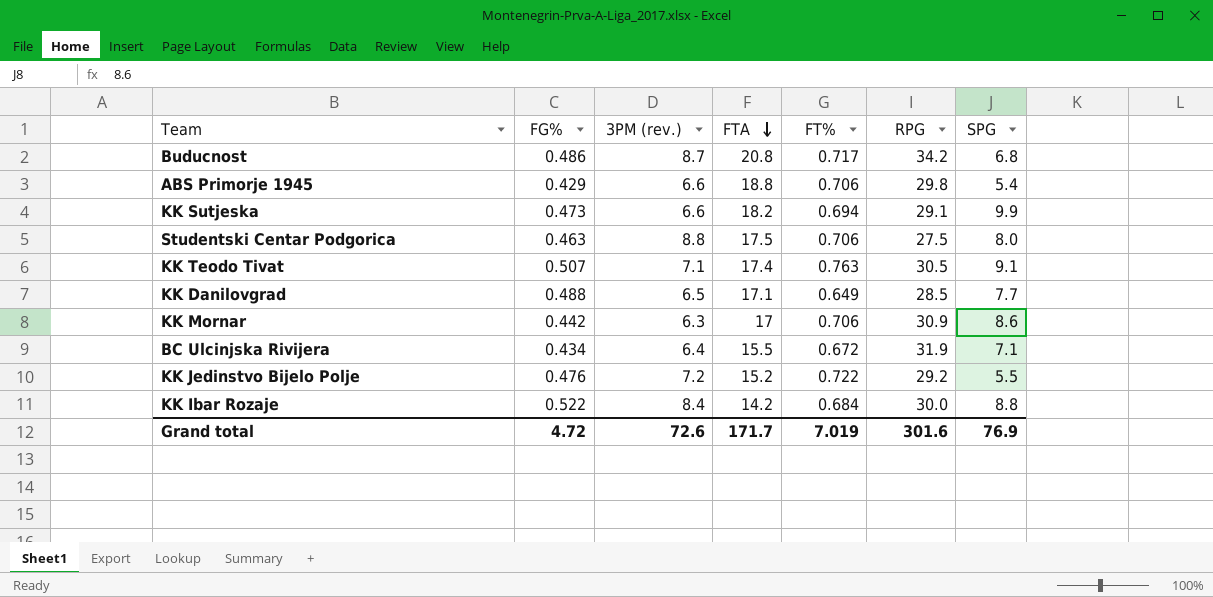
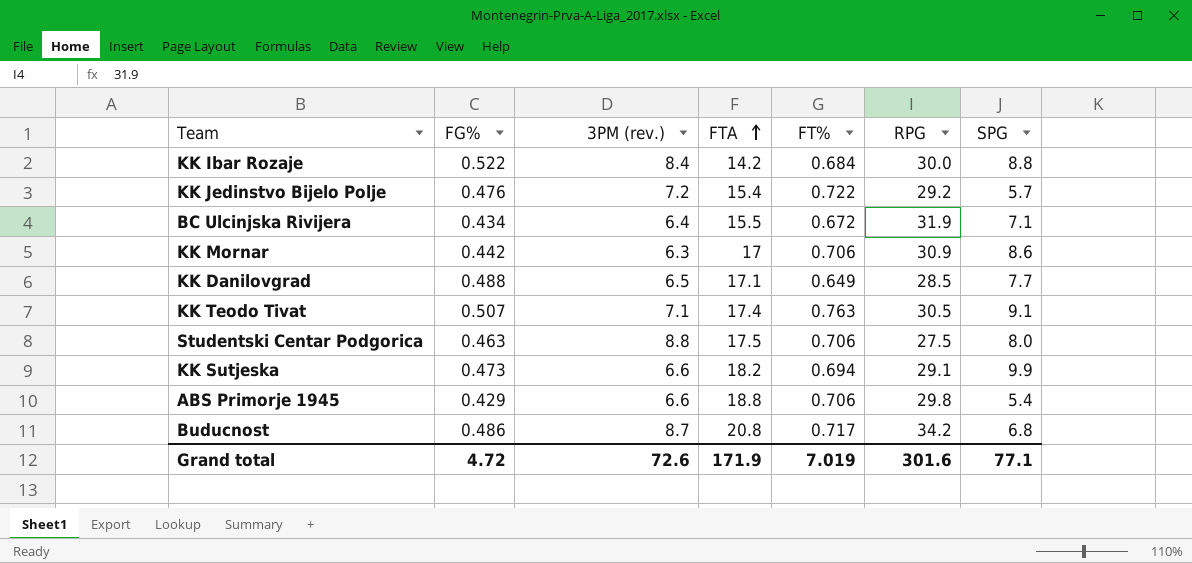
row order: FTA descending -> FTA ascending
KK Jedinstvo Bijelo Polje | FTA: 15.2 -> 15.4
KK Jedinstvo Bijelo Polje | SPG: 5.5 -> 5.7
Grand total | FTA: 171.7 -> 171.9
Grand total | SPG: 76.9 -> 77.1

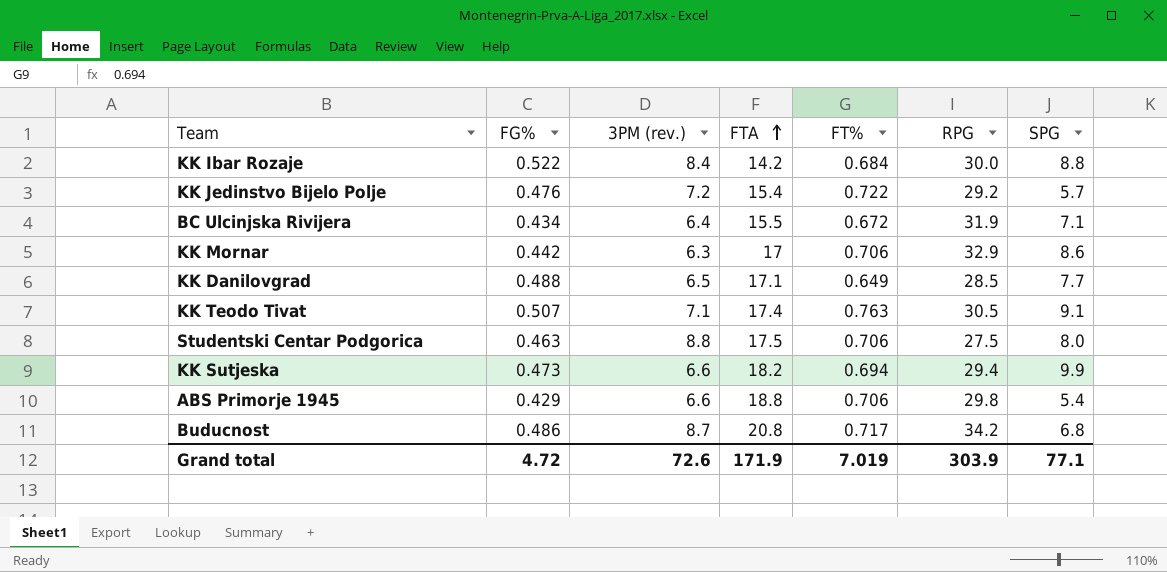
KK Mornar | RPG: 30.9 -> 32.9
KK Sutjeska | RPG: 29.1 -> 29.4
Grand total | RPG: 301.6 -> 303.9

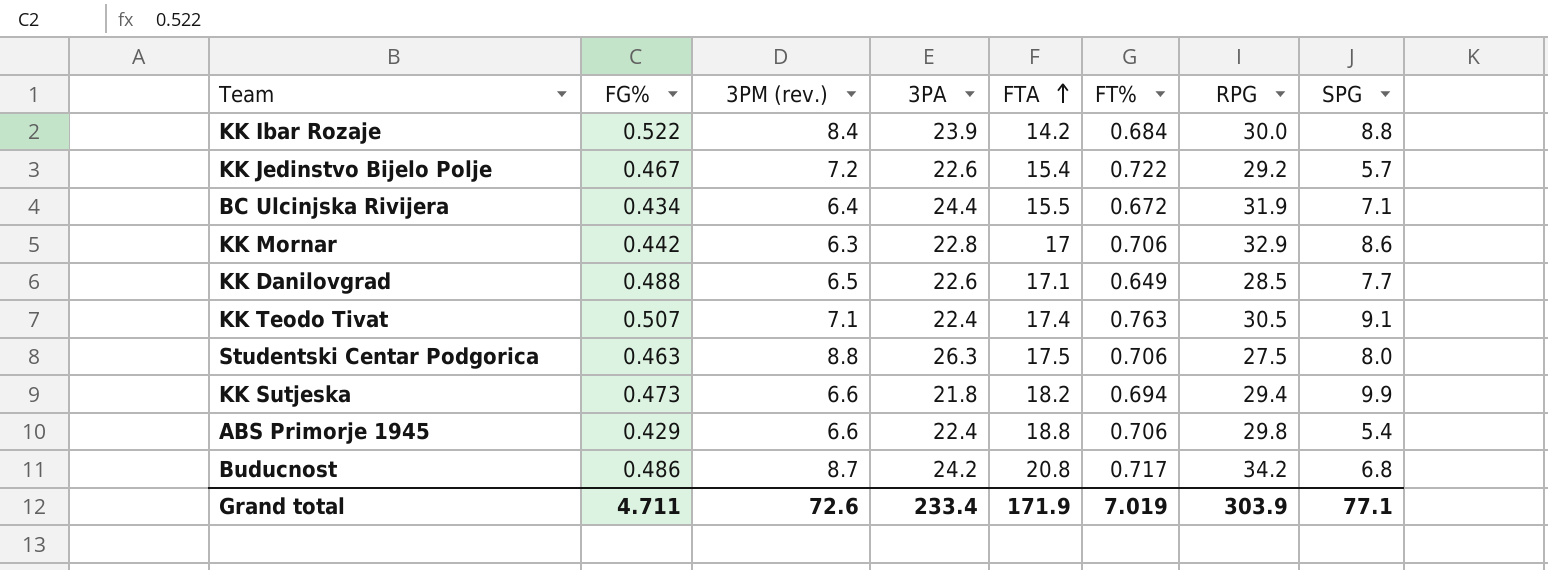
column 3PA | position: none -> 4
KK Jedinstvo Bijelo Polje | FG%: 0.476 -> 0.467
Grand total | FG%: 4.72 -> 4.711

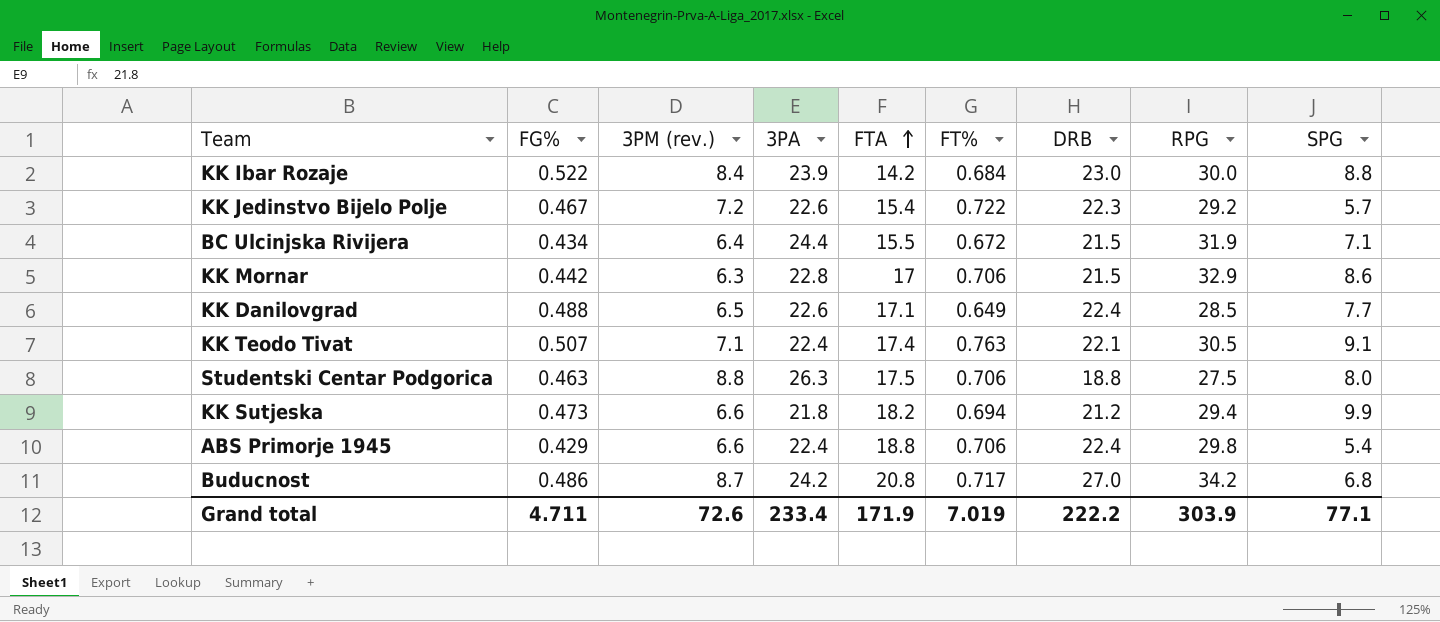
column DRB | position: none -> 7

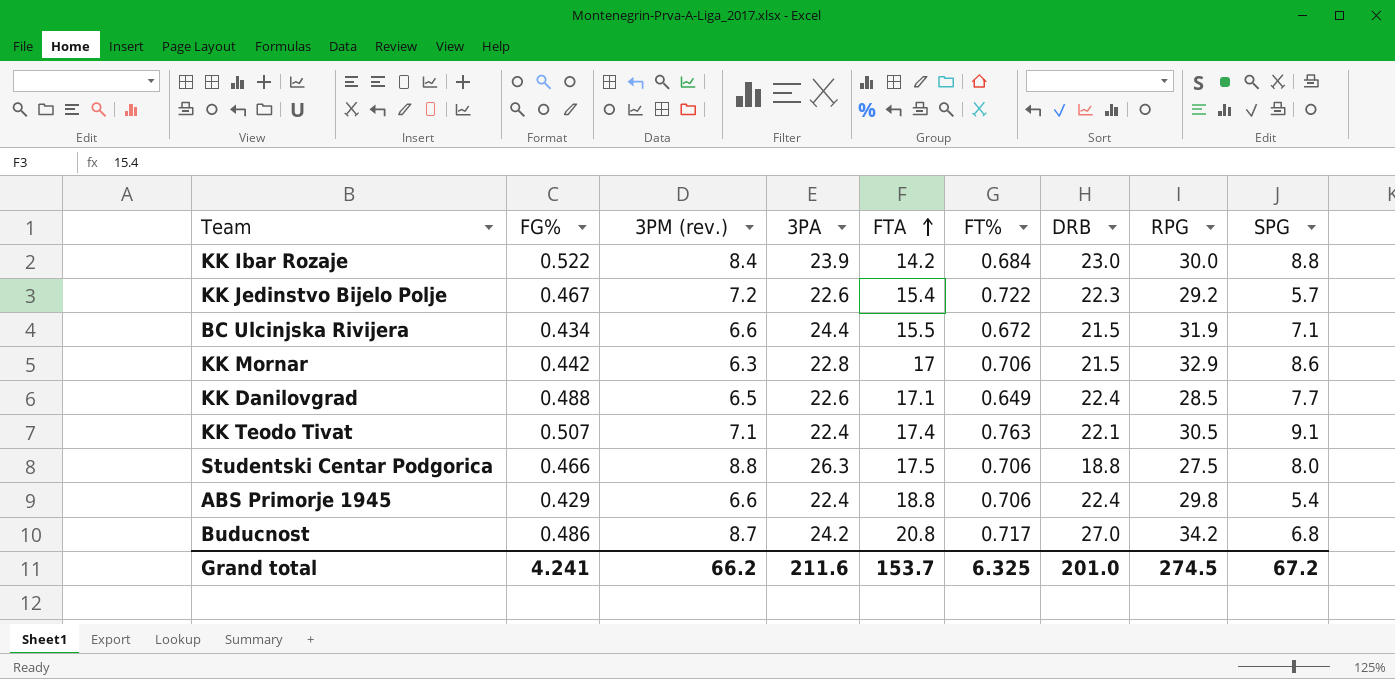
row KK Sutjeska: 0.473 | 6.6 | 21.8 | 18.2 | 0.694 | 21.2 | 29.4 | 9.9 -> none
BC Ulcinjska Rivijera | 3PM (rev.): 6.4 -> 6.6
Studentski Centar Podgorica | FG%: 0.463 -> 0.466
Grand total | FG%: 4.711 -> 4.241
Grand total | 3PM (rev.): 72.6 -> 66.2
Grand total | 3PA: 233.4 -> 211.6
Grand total | FTA: 171.9 -> 153.7
Grand total | FT%: 7.019 -> 6.325
Grand total | DRB: 222.2 -> 201.0
Grand total | RPG: 303.9 -> 274.5
Grand total | SPG: 77.1 -> 67.2

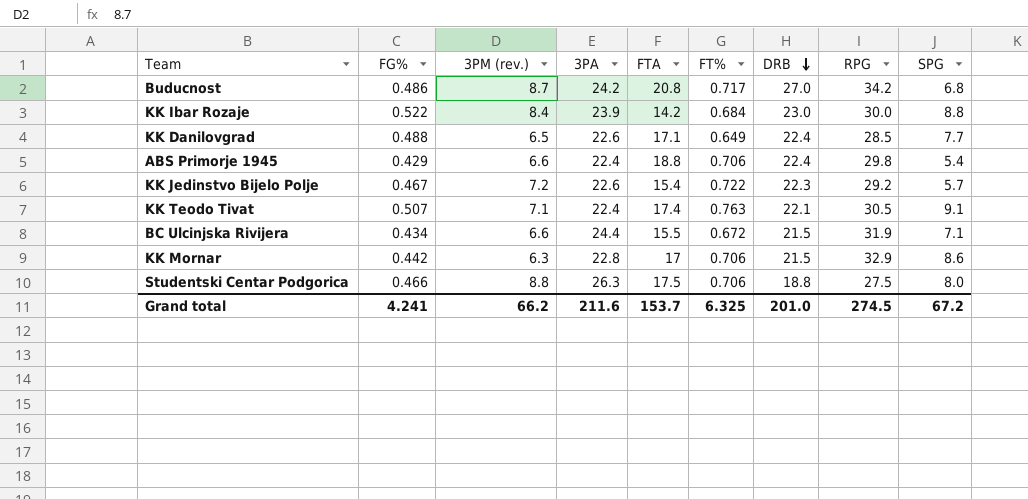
row order: FTA ascending -> DRB descending

